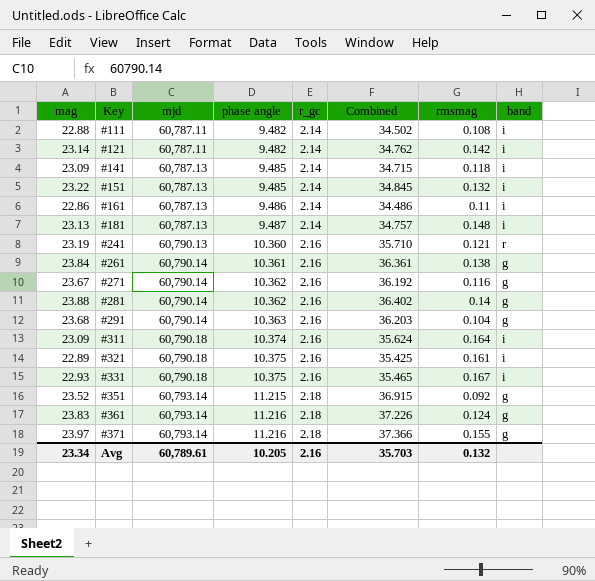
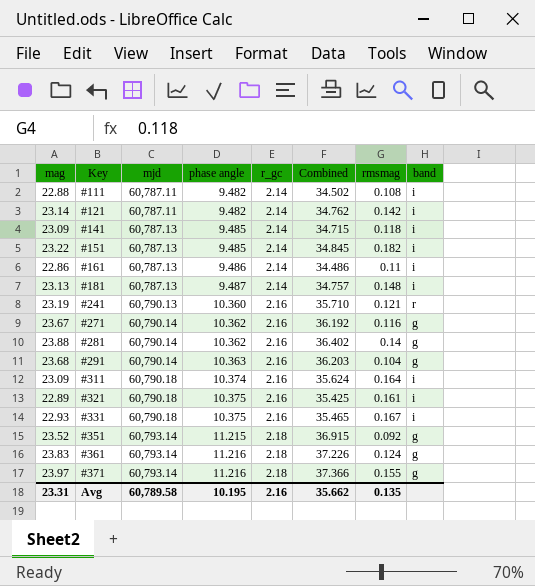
row #261: 23.84 | 60,790.14 | 10.361 | 2.16 | 36.361 | 0.138 | g -> none
#151 | rmsmag: 0.132 -> 0.182
Avg | mag: 23.34 -> 23.31
Avg | mjd: 60,789.61 -> 60,789.58
Avg | phase angle: 10.205 -> 10.195
Avg | Combined: 35.703 -> 35.662
Avg | rmsmag: 0.132 -> 0.135

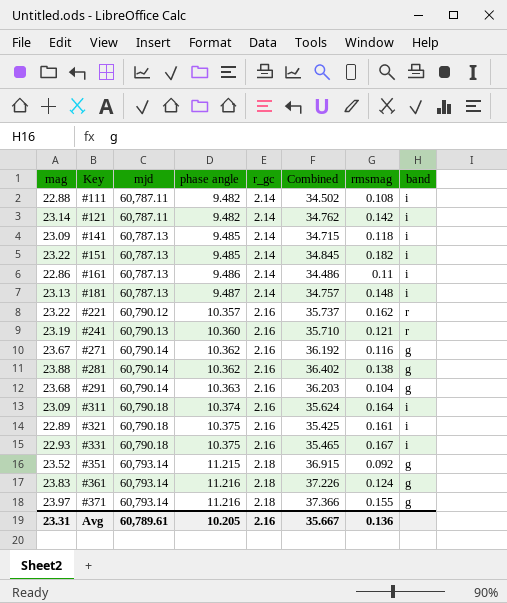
row #221: none -> 23.22 | 60,790.12 | 10.357 | 2.16 | 35.737 | 0.162 | r
#281 | rmsmag: 0.14 -> 0.138
Avg | mjd: 60,789.58 -> 60,789.61
Avg | phase angle: 10.195 -> 10.205
Avg | Combined: 35.662 -> 35.667
Avg | rmsmag: 0.135 -> 0.136

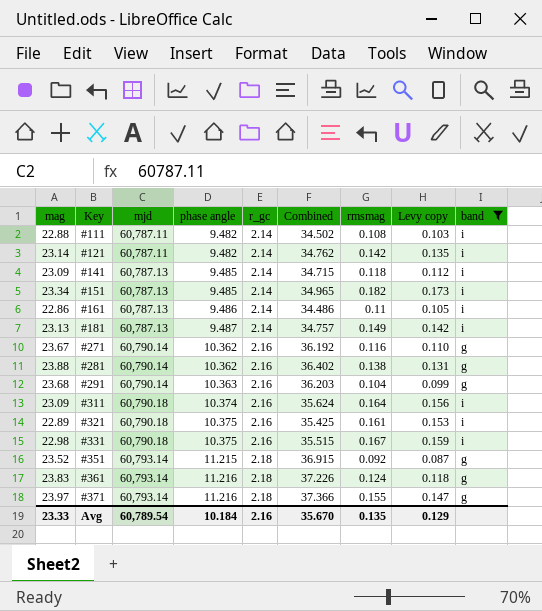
filter: none -> band != r
column Levy copy | formula: none -> [rmsmag] * 0.95
#151 | mag: 23.22 -> 23.34
#151 | Combined: 34.845 -> 34.965
#181 | rmsmag: 0.148 -> 0.149
#331 | mag: 22.93 -> 22.98
#331 | Combined: 35.465 -> 35.515
Avg | mag: 23.31 -> 23.33
Avg | mjd: 60,789.61 -> 60,789.54
Avg | phase angle: 10.205 -> 10.184
Avg | Combined: 35.667 -> 35.670
Avg | rmsmag: 0.136 -> 0.135

